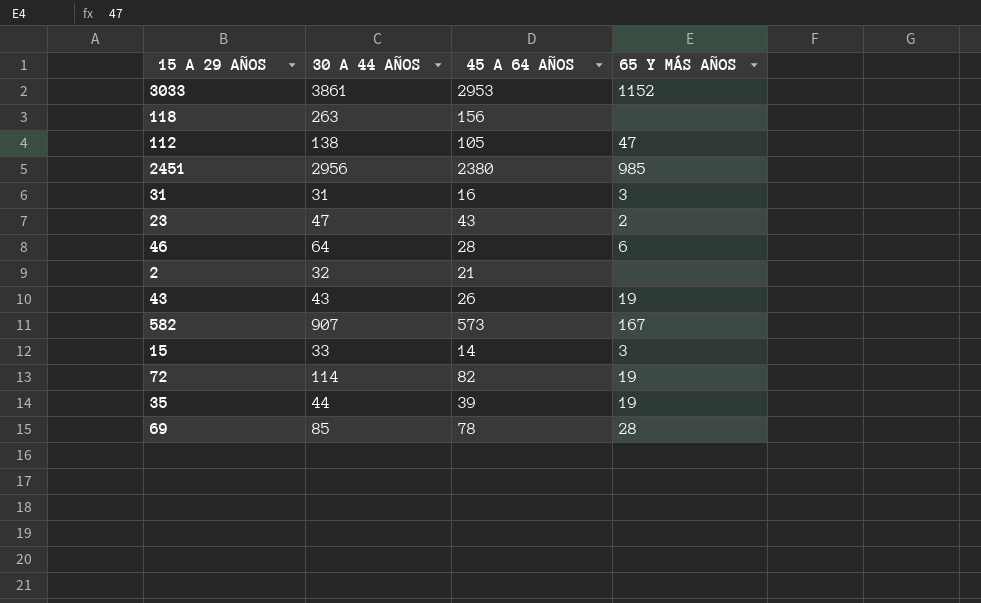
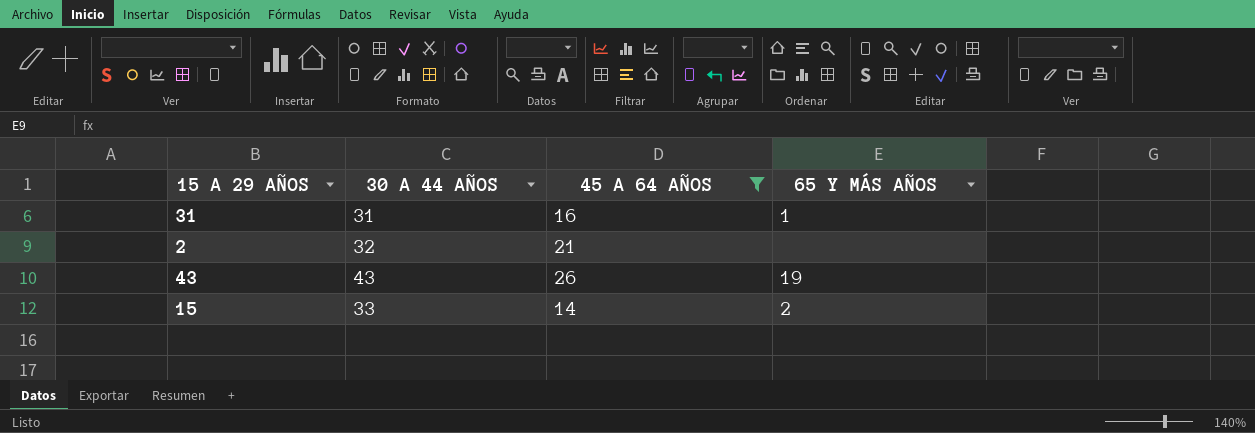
filter: none -> 45 A 64 AÑOS <= 26
31 | 65 Y MÁS AÑOS: 3 -> 1
15 | 65 Y MÁS AÑOS: 3 -> 2

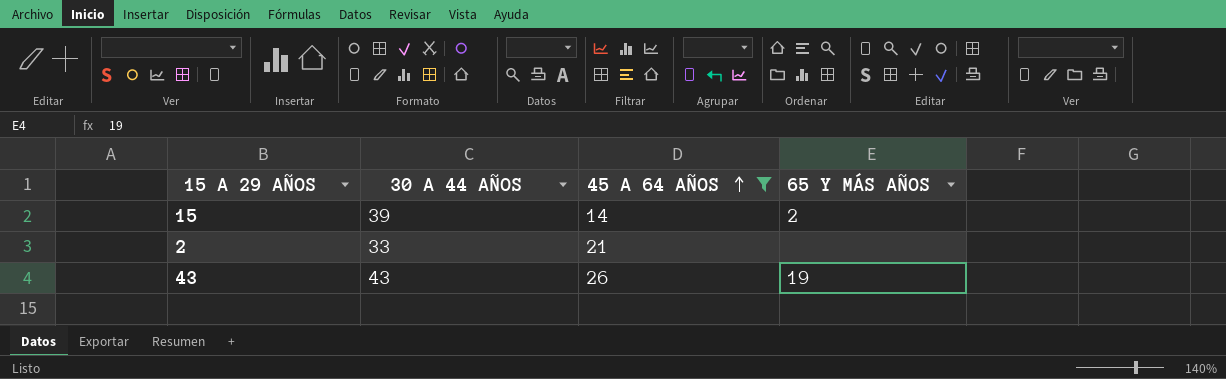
row order: none -> 45 A 64 AÑOS ascending
row 31: 31 | 16 | 1 -> none
15 | 30 A 44 AÑOS: 33 -> 39
2 | 30 A 44 AÑOS: 32 -> 33

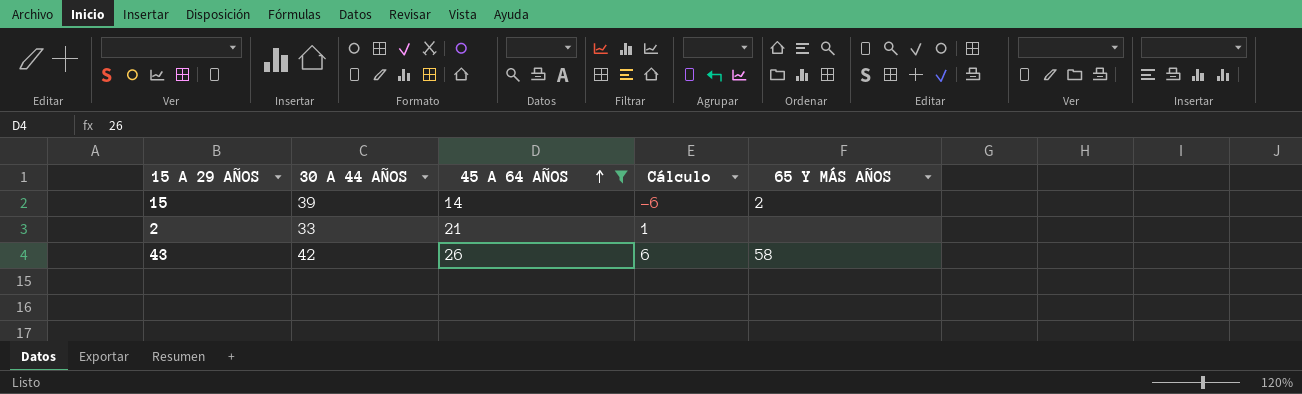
column Cálculo | formula: none -> [45 A 64 AÑOS] - 20
43 | 30 A 44 AÑOS: 43 -> 42
43 | 65 Y MÁS AÑOS: 19 -> 58

